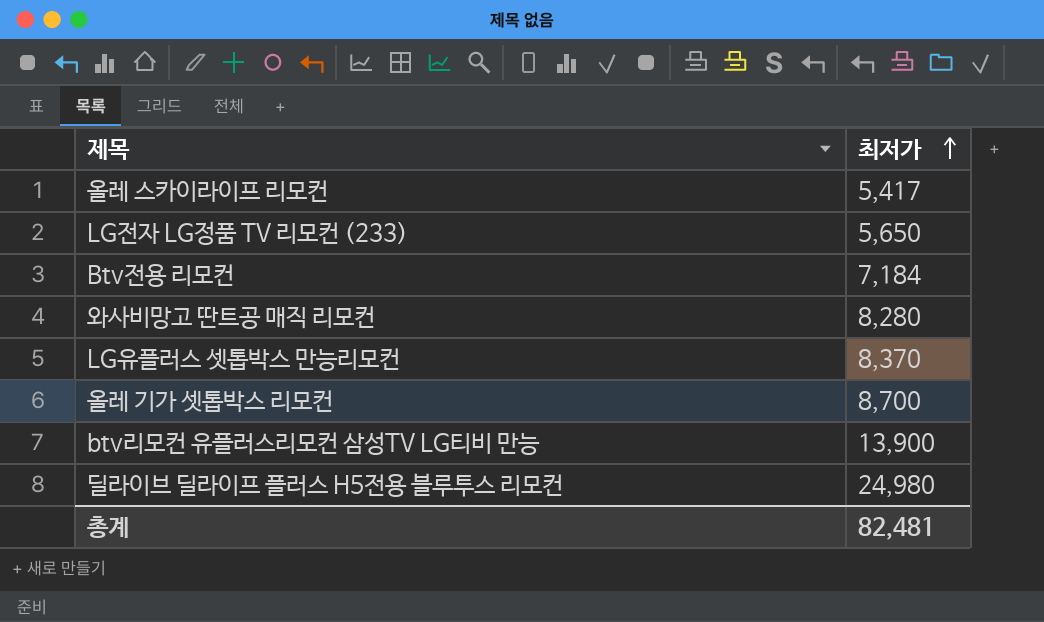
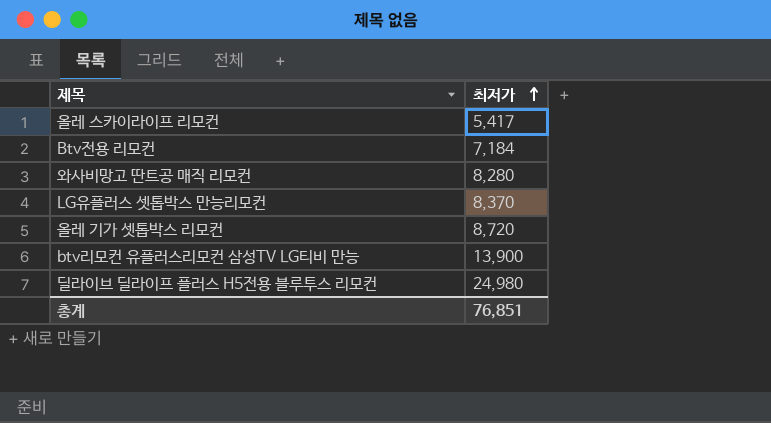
row LG전자 LG정품 TV 리모컨 (233): 5,650 -> none
올레 기가 셋톱박스 리모컨 | 최저가: 8,700 -> 8,720
총계 | 최저가: 82,481 -> 76,851

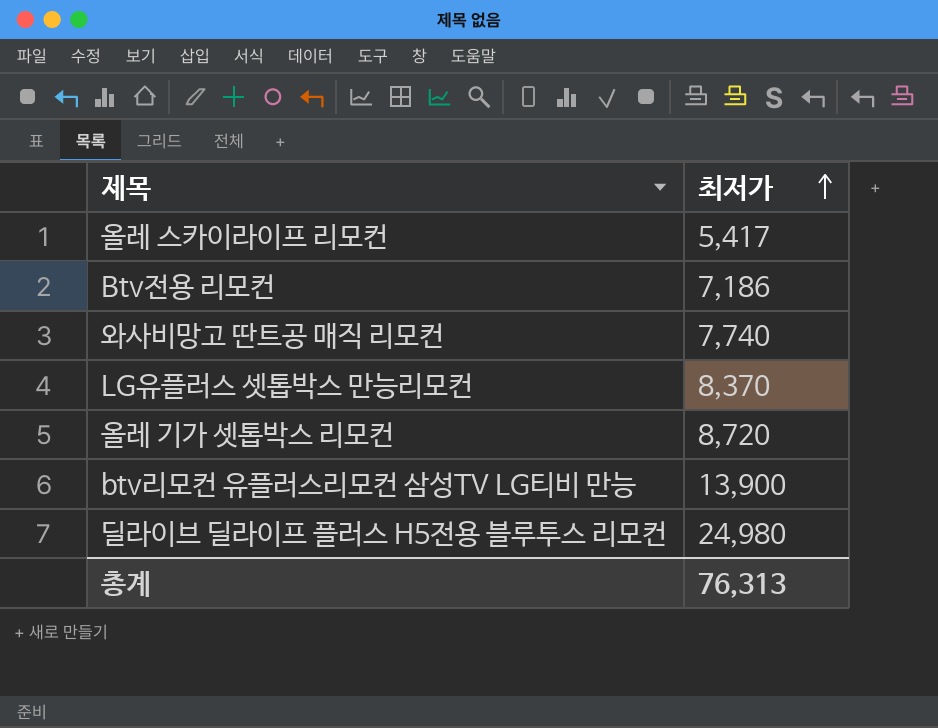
Btv전용 리모컨 | 최저가: 7,184 -> 7,186
와사비망고 딴트공 매직 리모컨 | 최저가: 8,280 -> 7,740
총계 | 최저가: 76,851 -> 76,313

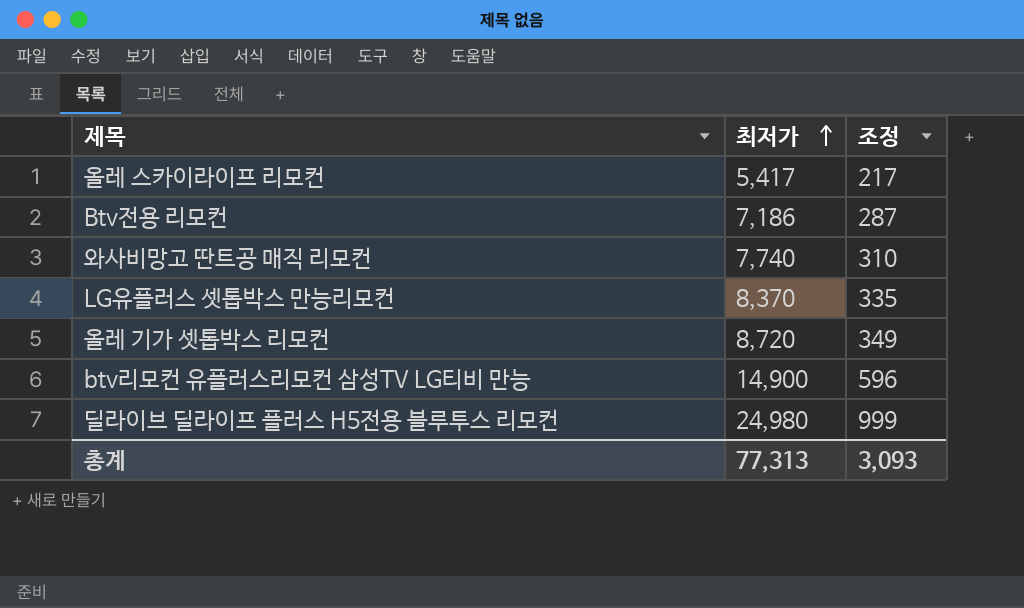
column 조정 | formula: none -> [최저가] * 0.04
btv리모컨 유플러스리모컨 삼성TV LG티비 만능 | 최저가: 13,900 -> 14,900
총계 | 최저가: 76,313 -> 77,313

